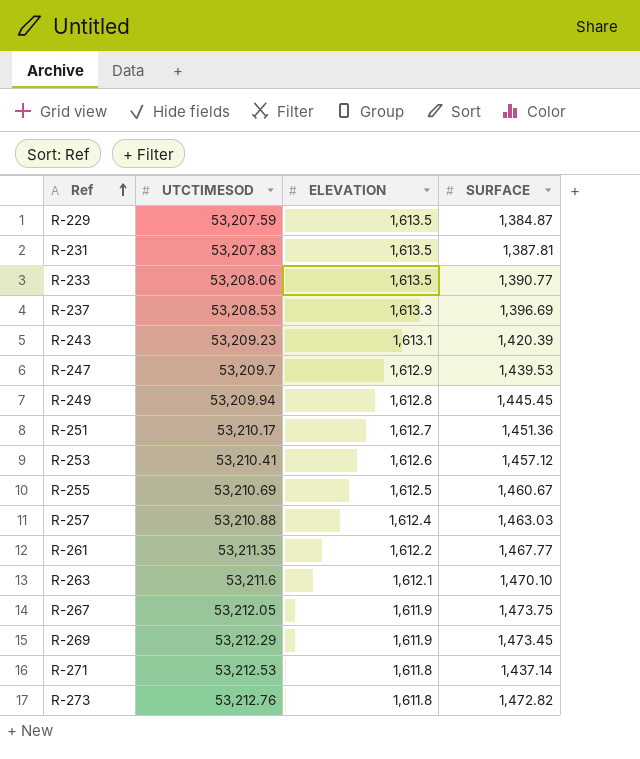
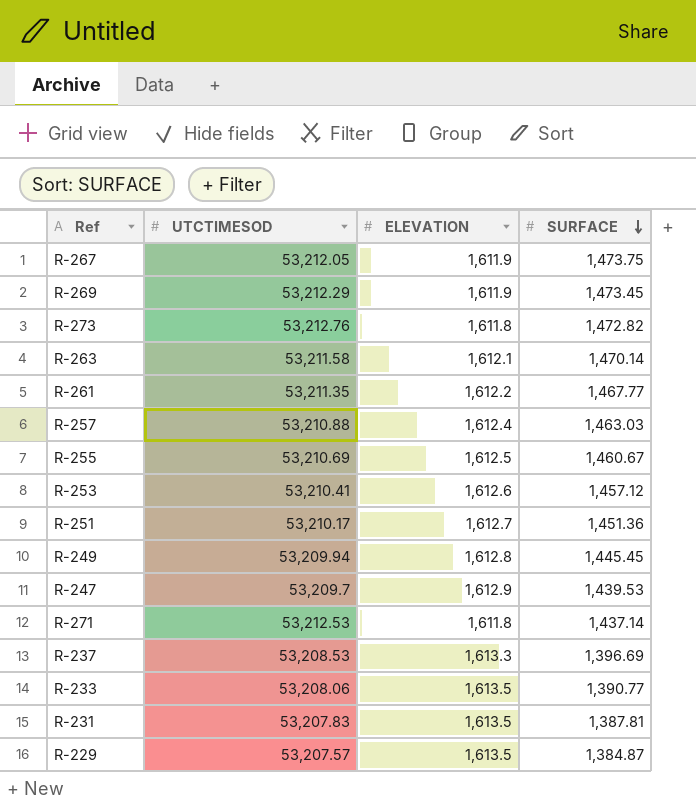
row order: Ref ascending -> SURFACE descending
row R-243: 53,209.23 | 1,613.1 | 1,420.39 -> none
R-263 | UTCTIMESOD: 53,211.6 -> 53,211.58
R-263 | SURFACE: 1,470.10 -> 1,470.14
R-229 | UTCTIMESOD: 53,207.59 -> 53,207.57

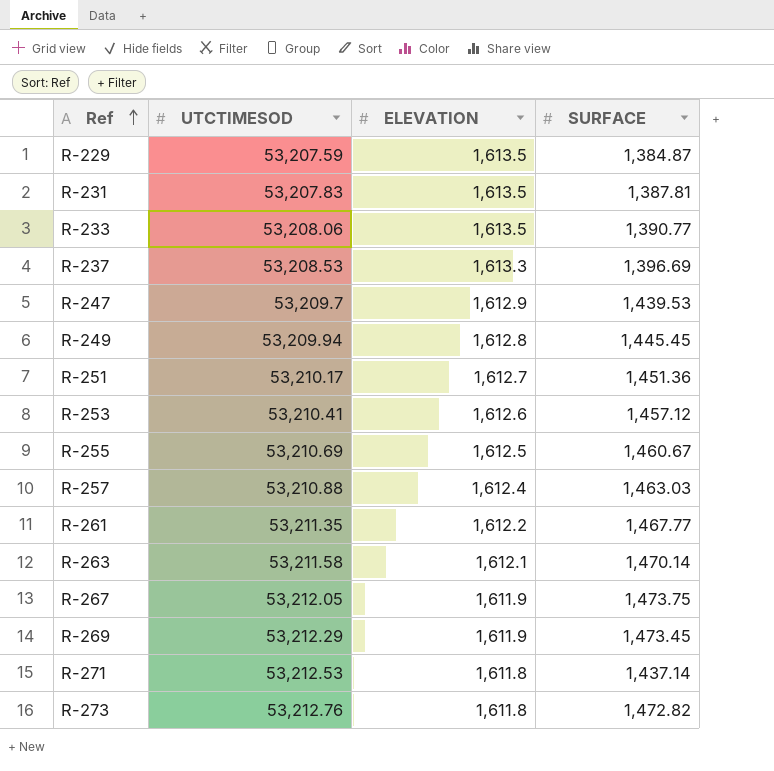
row order: SURFACE descending -> Ref ascending
R-229 | UTCTIMESOD: 53,207.57 -> 53,207.59

